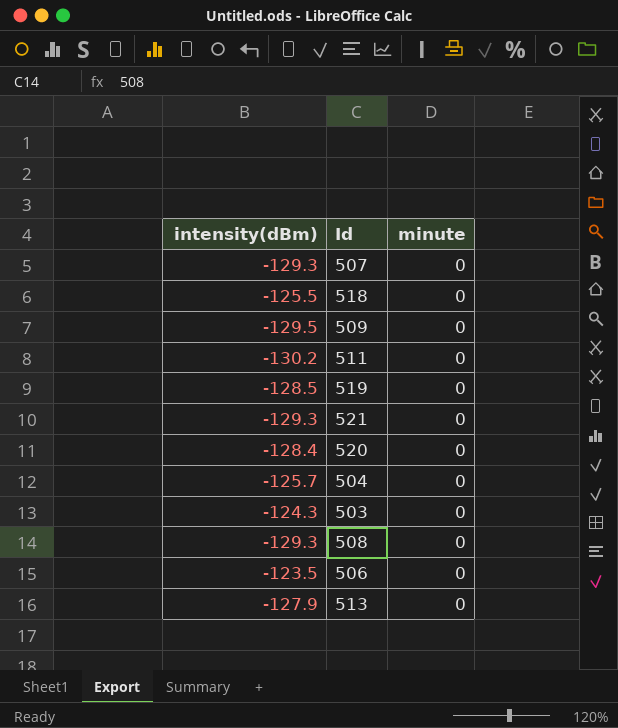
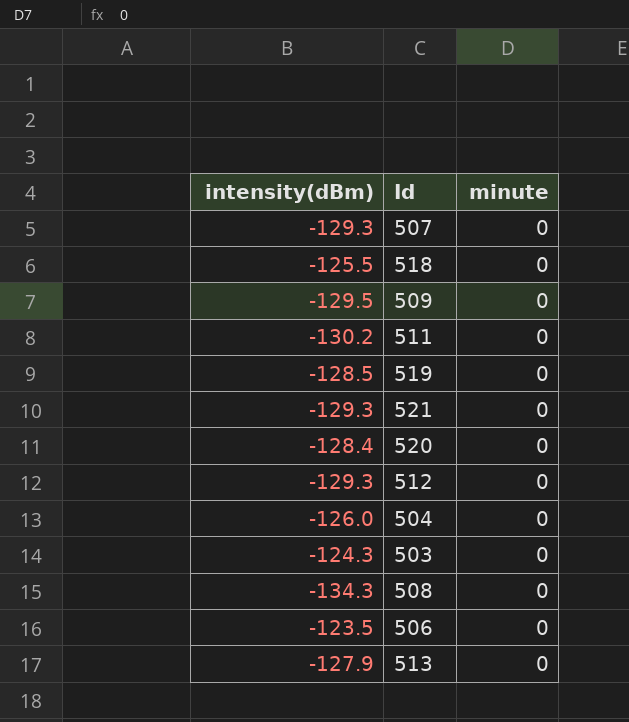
row 512: none -> -129.3 | 0
504 | intensity(dBm): -125.7 -> -126.0
508 | intensity(dBm): -129.3 -> -134.3

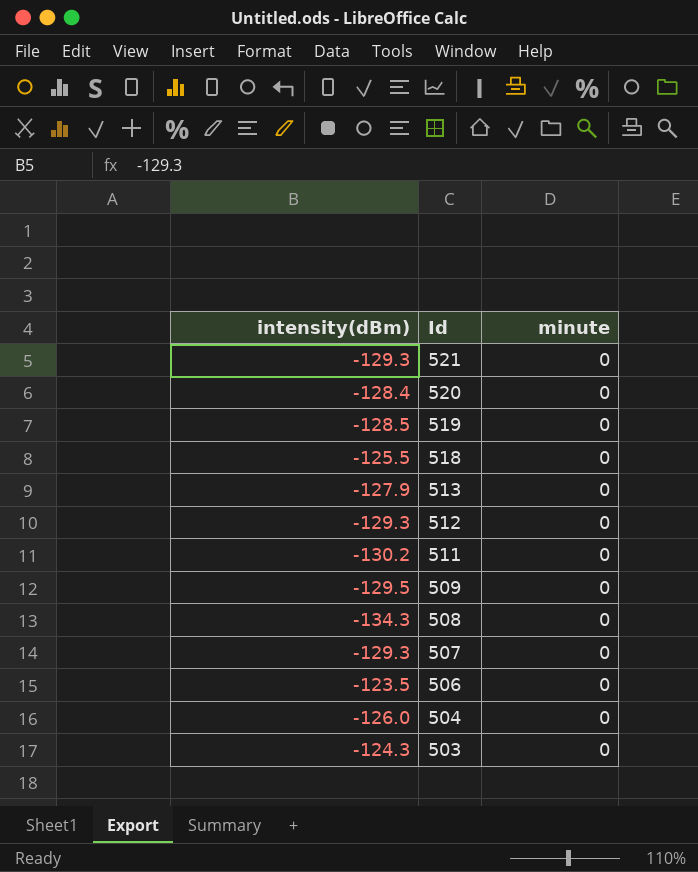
row order: none -> Id descending

